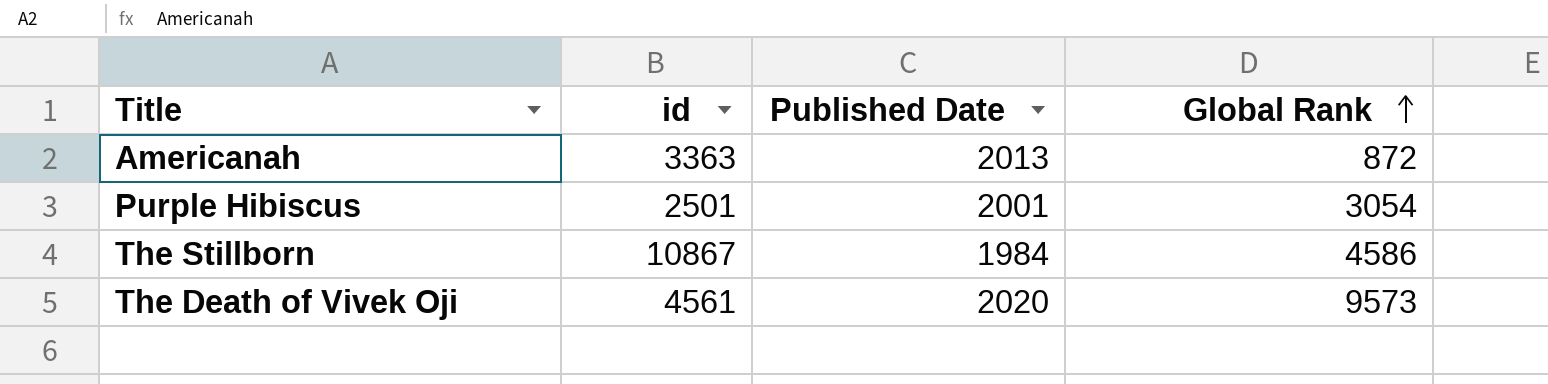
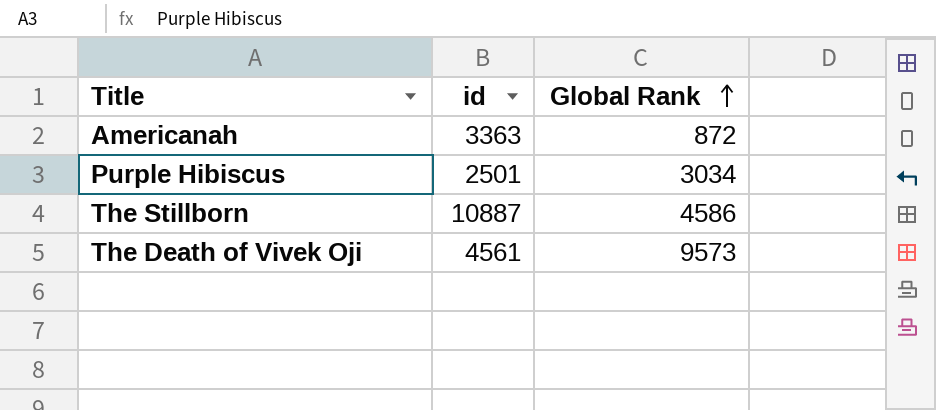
column Published Date | position: 3 -> none
Purple Hibiscus | Global Rank: 3054 -> 3034
The Stillborn | id: 10867 -> 10887

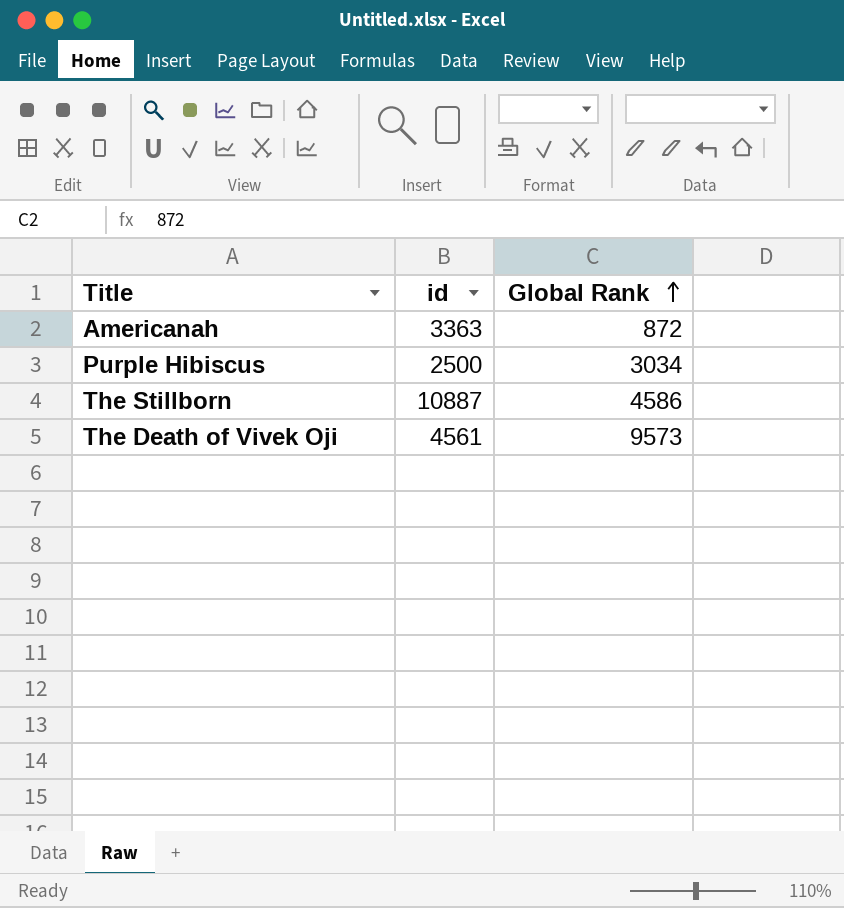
Purple Hibiscus | id: 2501 -> 2500

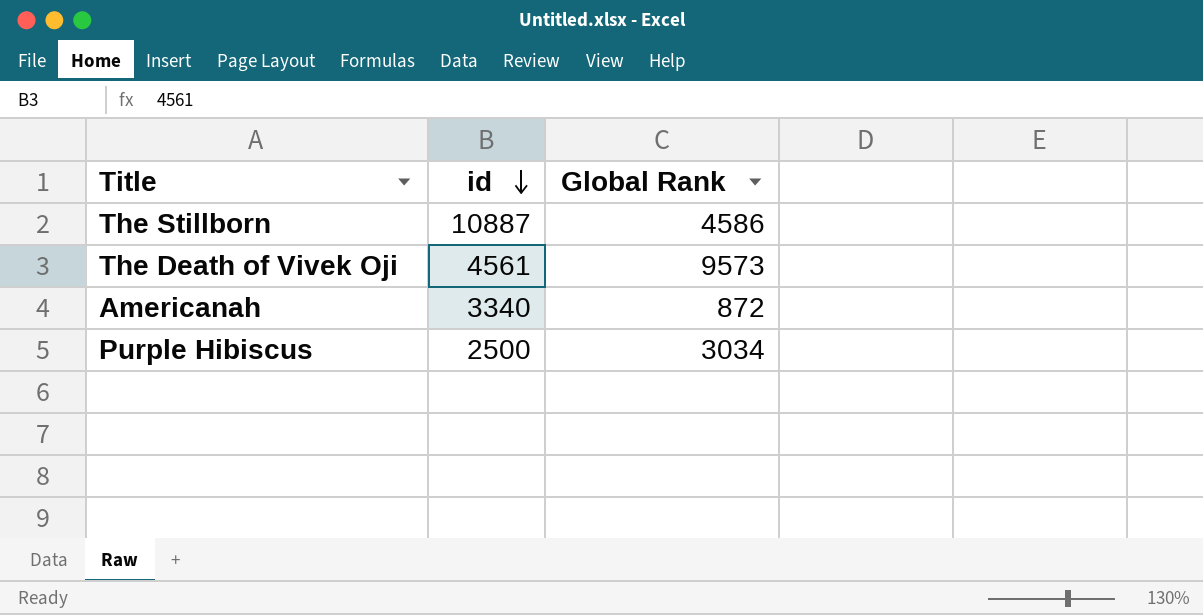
row order: Global Rank ascending -> id descending
Americanah | id: 3363 -> 3340

